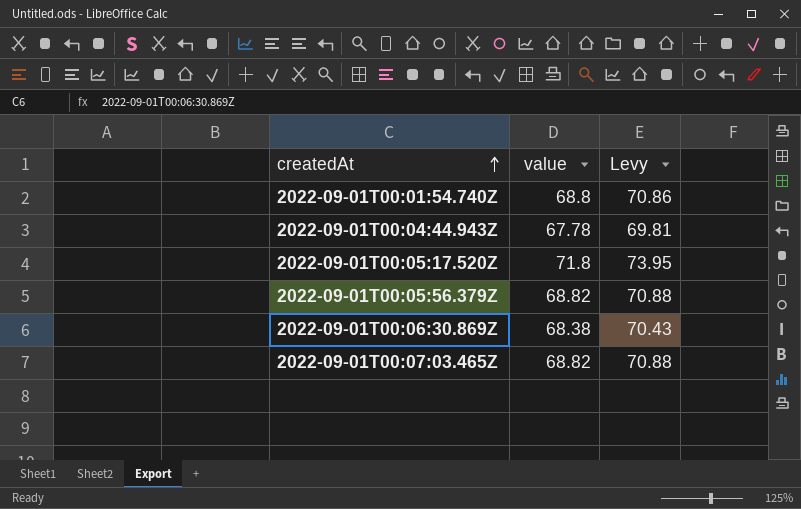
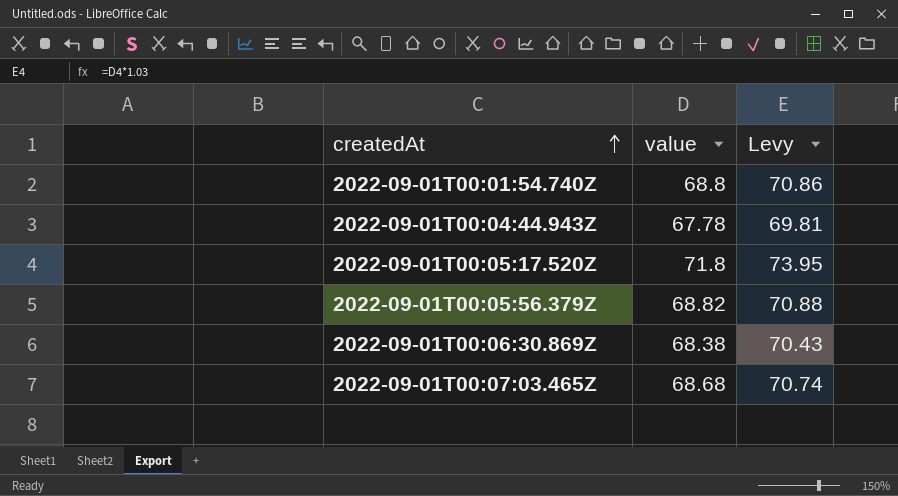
2022-09-01T00:07:03.465Z | value: 68.82 -> 68.68
2022-09-01T00:07:03.465Z | Levy: 70.88 -> 70.74

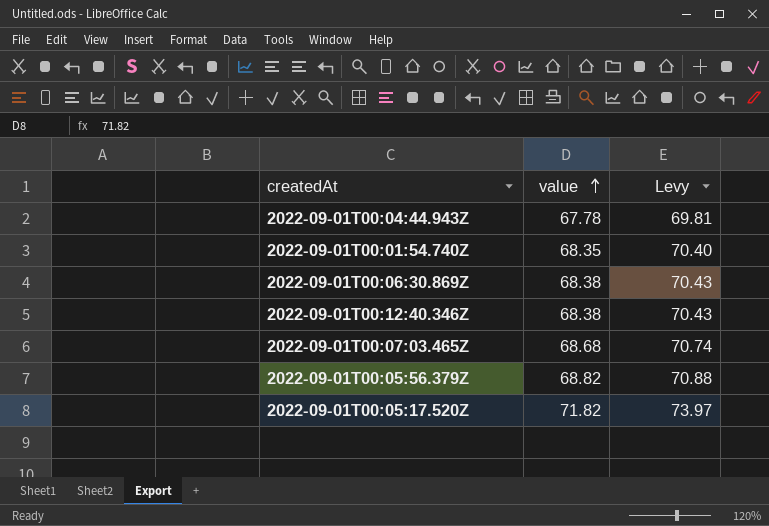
row order: createdAt ascending -> value ascending
2022-09-01T00:01:54.740Z | value: 68.8 -> 68.35
2022-09-01T00:01:54.740Z | Levy: 70.86 -> 70.40
row 2022-09-01T00:12:40.346Z: none -> 68.38 | 70.43
2022-09-01T00:05:17.520Z | value: 71.8 -> 71.82
2022-09-01T00:05:17.520Z | Levy: 73.95 -> 73.97

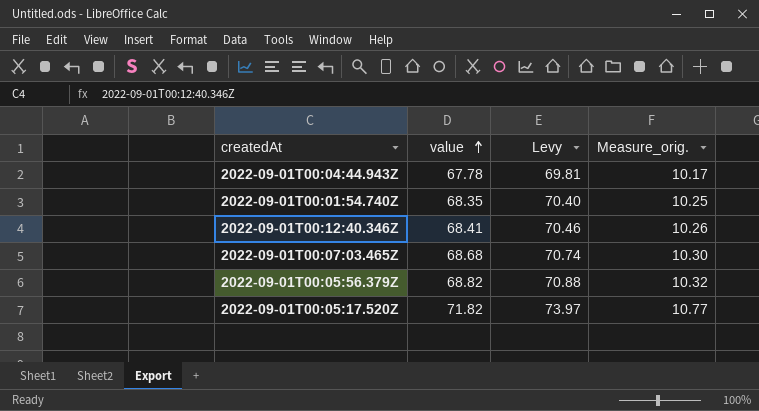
column Measure_orig. | formula: none -> [value] * 0.15
row 2022-09-01T00:06:30.869Z: 68.38 | 70.43 -> none
2022-09-01T00:12:40.346Z | value: 68.38 -> 68.41
2022-09-01T00:12:40.346Z | Levy: 70.43 -> 70.46

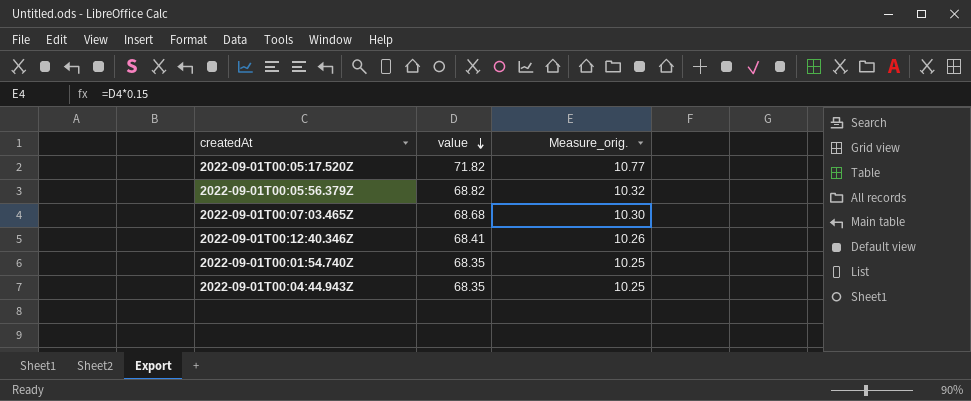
row order: value ascending -> value descending
column Levy | formula: [value] * 1.03 -> none
2022-09-01T00:04:44.943Z | value: 67.78 -> 68.35
2022-09-01T00:04:44.943Z | Measure_orig.: 10.17 -> 10.25

